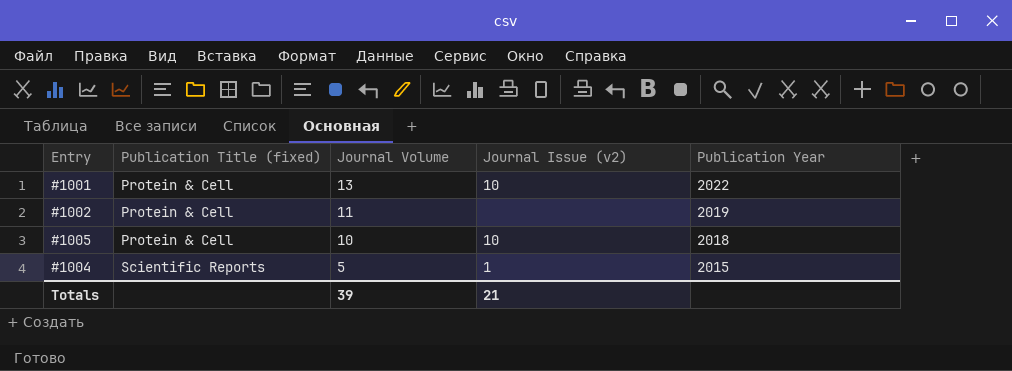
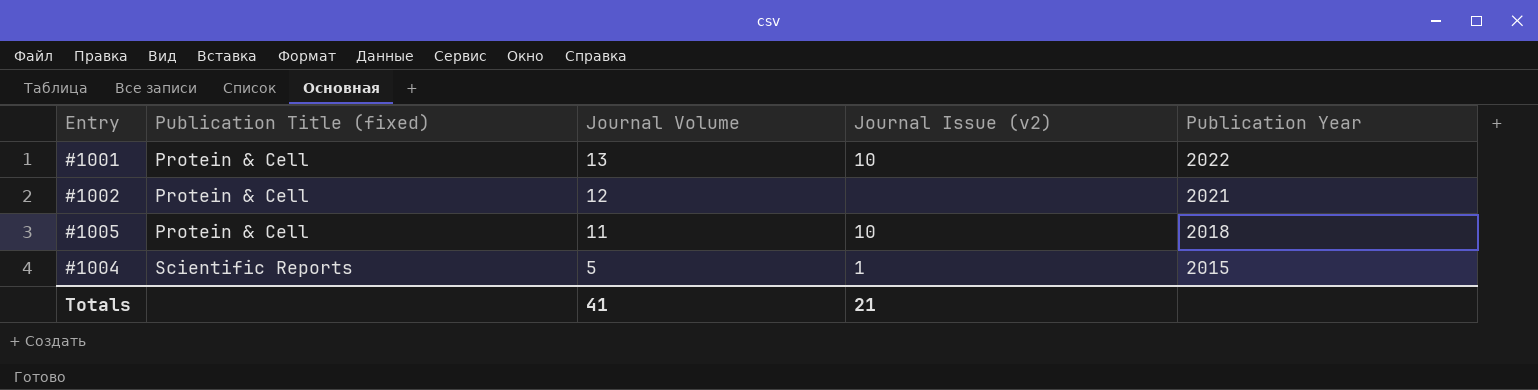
#1002 | Journal Volume: 11 -> 12
#1002 | Publication Year: 2019 -> 2021
#1005 | Journal Volume: 10 -> 11
Totals | Journal Volume: 39 -> 41

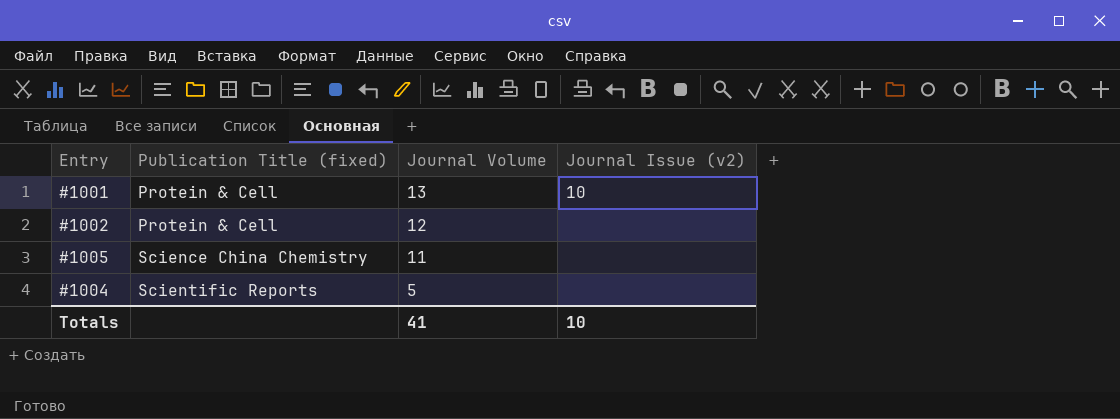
column Publication Year | position: 5 -> none
#1005 | Publication Title (fixed): Protein & Cell -> Science China Chemistry
#1005 | Journal Issue (v2): 10 -> none
#1004 | Journal Issue (v2): 1 -> none
Totals | Journal Issue (v2): 21 -> 10

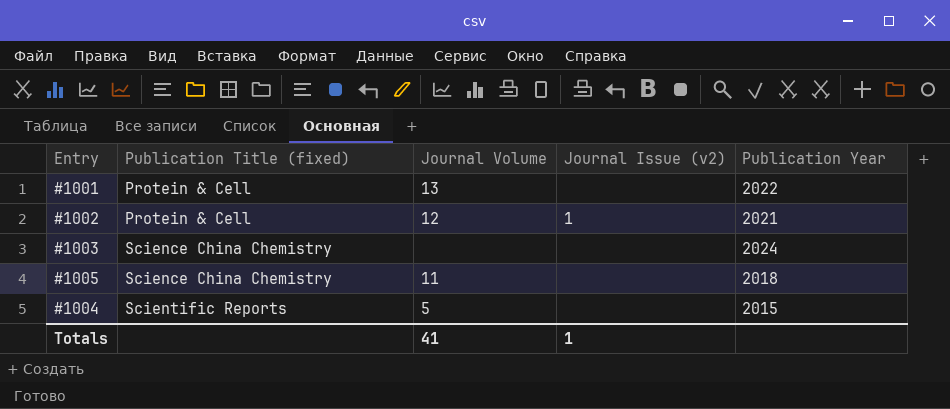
column Publication Year | position: none -> 5
#1001 | Journal Issue (v2): 10 -> none
#1002 | Journal Issue (v2): none -> 1
row #1003: none -> Science China Chemistry | none | none | 2024
Totals | Journal Issue (v2): 10 -> 1

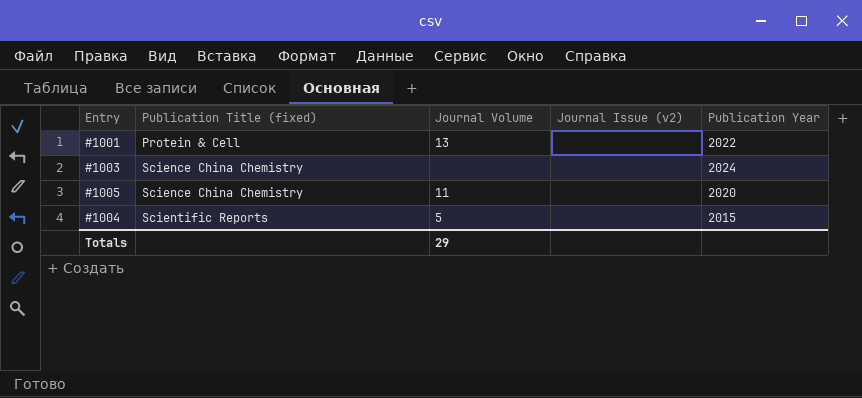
row #1002: Protein & Cell | 12 | 1 | 2021 -> none
#1005 | Publication Year: 2018 -> 2020
Totals | Journal Volume: 41 -> 29
Totals | Journal Issue (v2): 1 -> none

